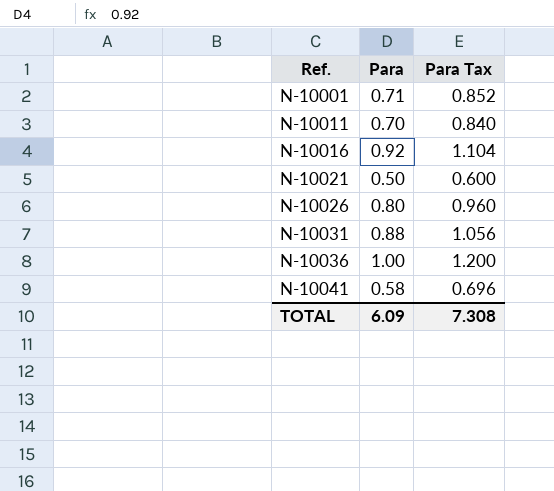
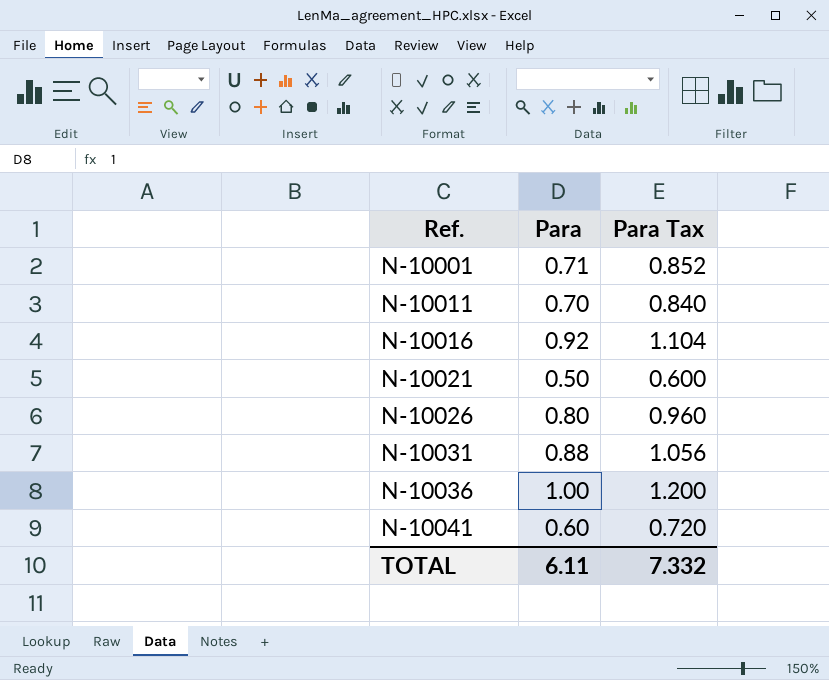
N-10041 | Para: 0.58 -> 0.60
N-10041 | Para Tax: 0.696 -> 0.720
TOTAL | Para: 6.09 -> 6.11
TOTAL | Para Tax: 7.308 -> 7.332

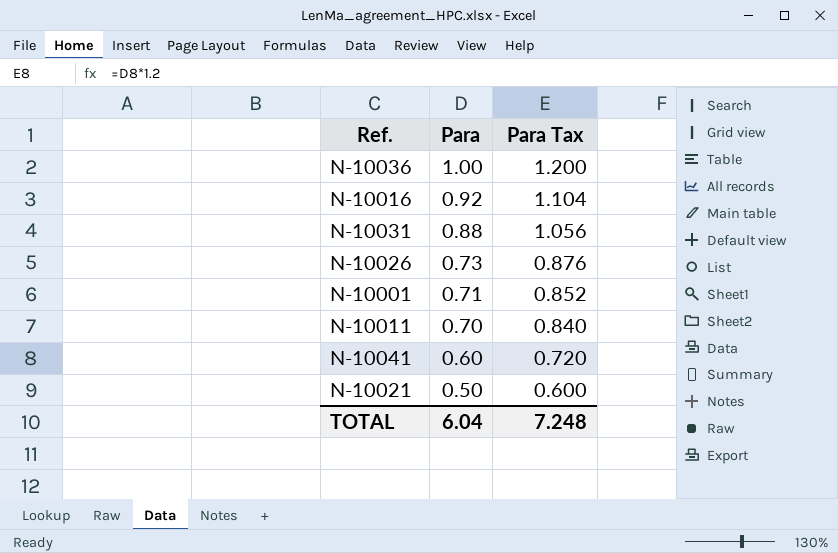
row order: Ref. ascending -> Para descending
N-10026 | Para: 0.80 -> 0.73
N-10026 | Para Tax: 0.960 -> 0.876
TOTAL | Para: 6.11 -> 6.04
TOTAL | Para Tax: 7.332 -> 7.248

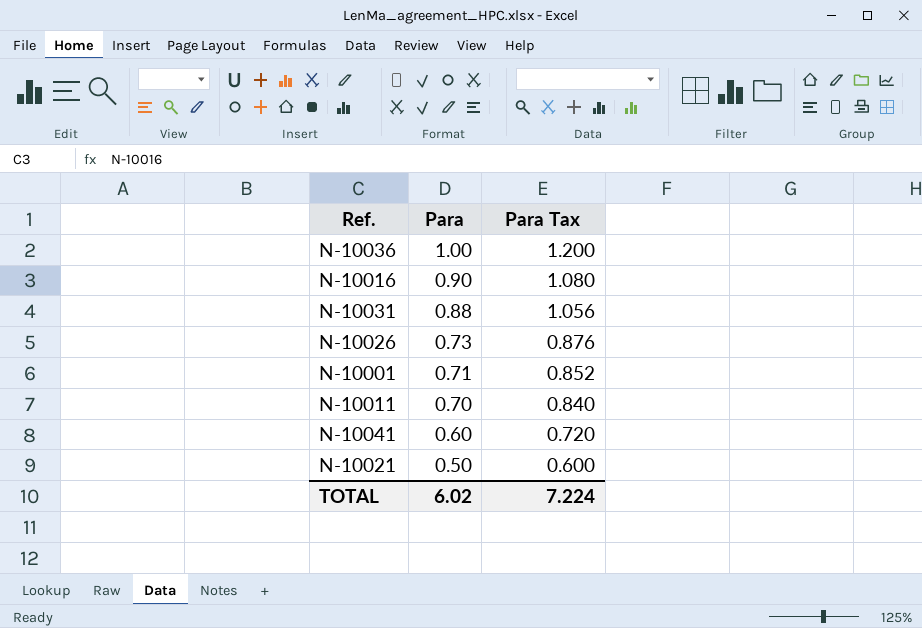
N-10016 | Para: 0.92 -> 0.90
N-10016 | Para Tax: 1.104 -> 1.080
TOTAL | Para: 6.04 -> 6.02
TOTAL | Para Tax: 7.248 -> 7.224

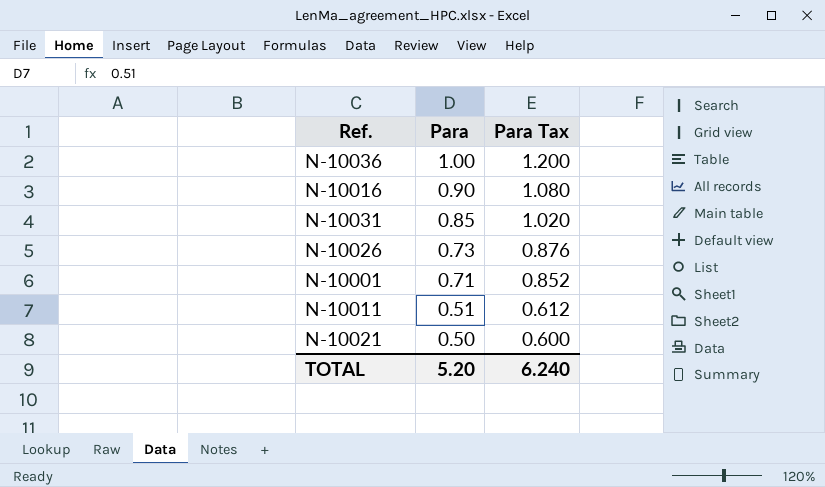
row N-10041: 0.60 | 0.720 -> none
N-10031 | Para: 0.88 -> 0.85
N-10031 | Para Tax: 1.056 -> 1.020
N-10011 | Para: 0.70 -> 0.51
N-10011 | Para Tax: 0.840 -> 0.612
TOTAL | Para: 6.02 -> 5.20
TOTAL | Para Tax: 7.224 -> 6.240

